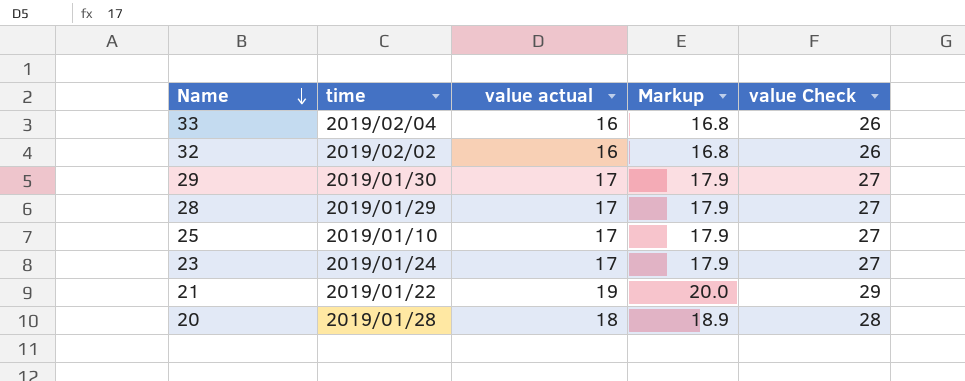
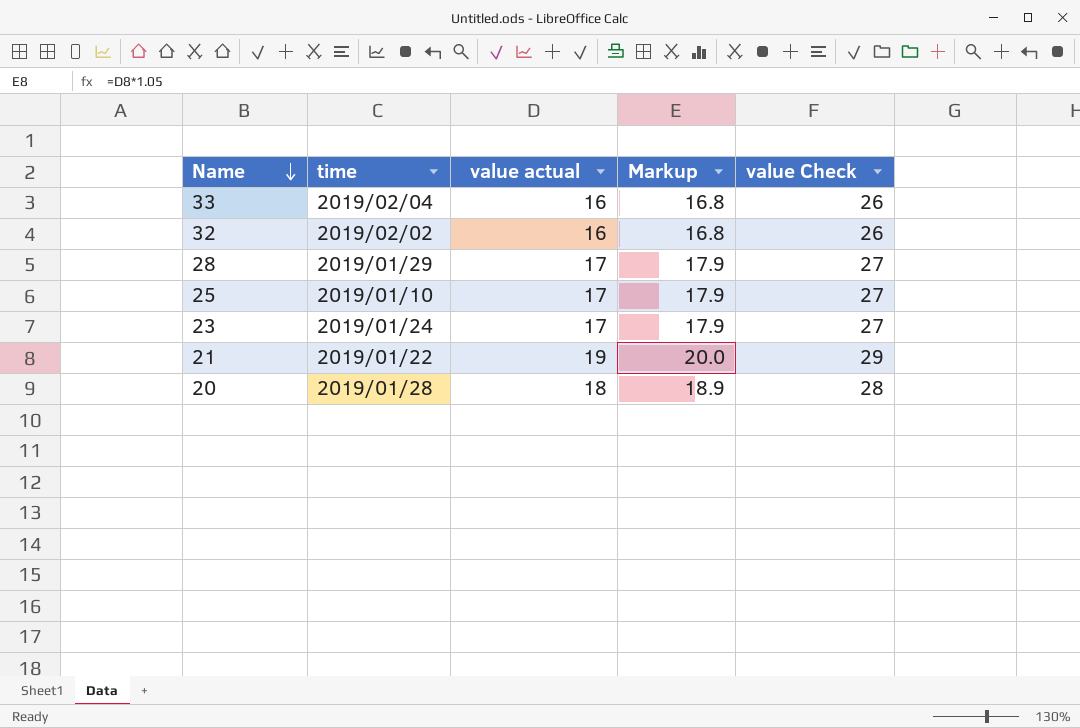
row 29: 2019/01/30 | 17 | 17.9 | 27 -> none

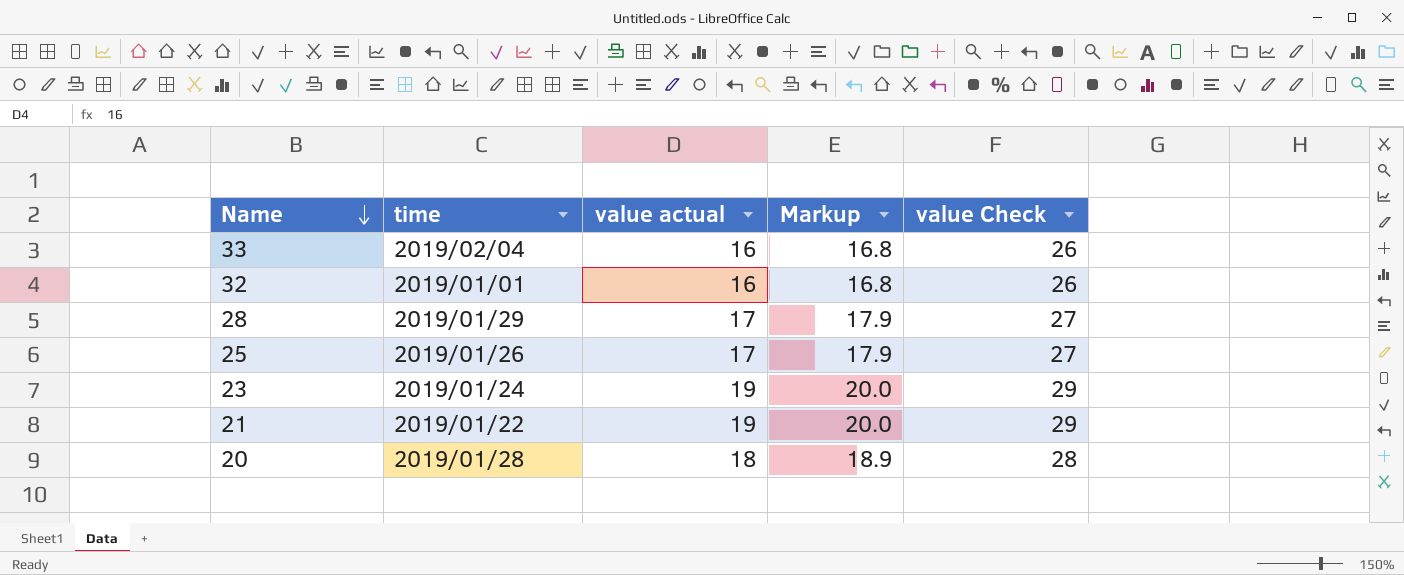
32 | time: 2019/02/02 -> 2019/01/01
25 | time: 2019/01/10 -> 2019/01/26
23 | value actual: 17 -> 19
23 | Markup: 17.9 -> 20.0
23 | value Check: 27 -> 29

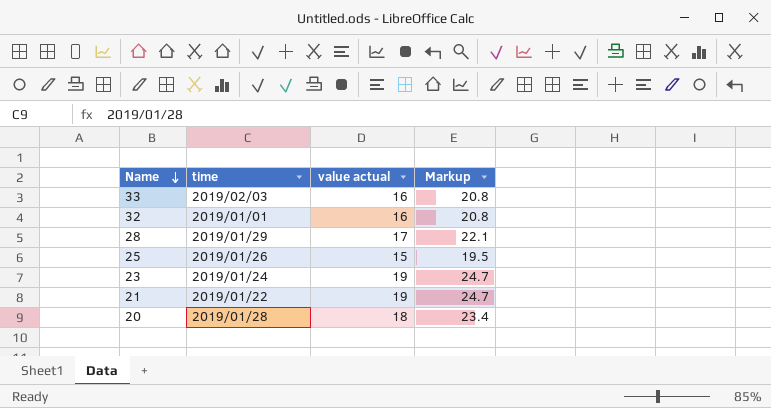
column value Check | formula: [value actual] + 10 -> none
column Markup | formula: [value actual] * 1.05 -> [value actual] * 1.3
33 | time: 2019/02/04 -> 2019/02/03
25 | value actual: 17 -> 15

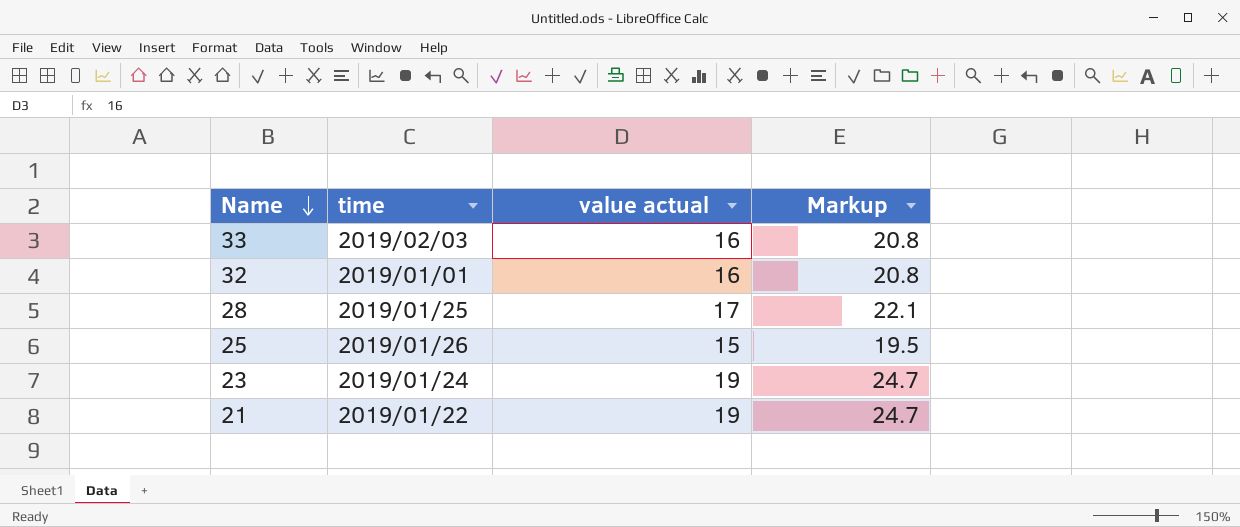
row 20: 2019/01/28 | 18 | 23.4 -> none
28 | time: 2019/01/29 -> 2019/01/25

